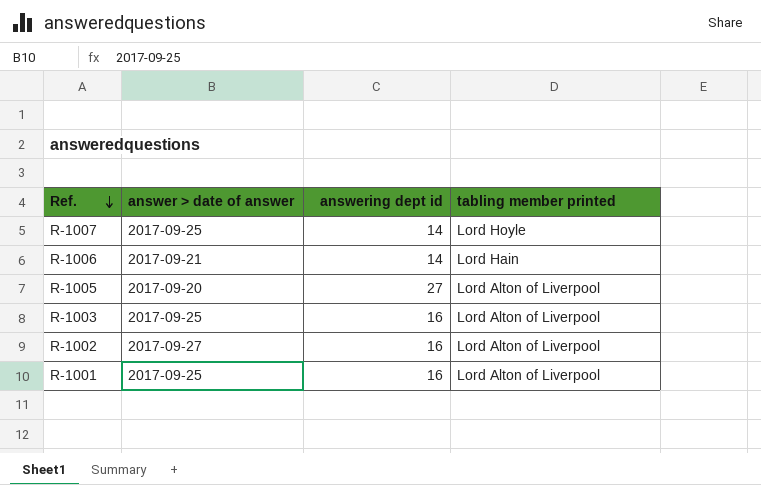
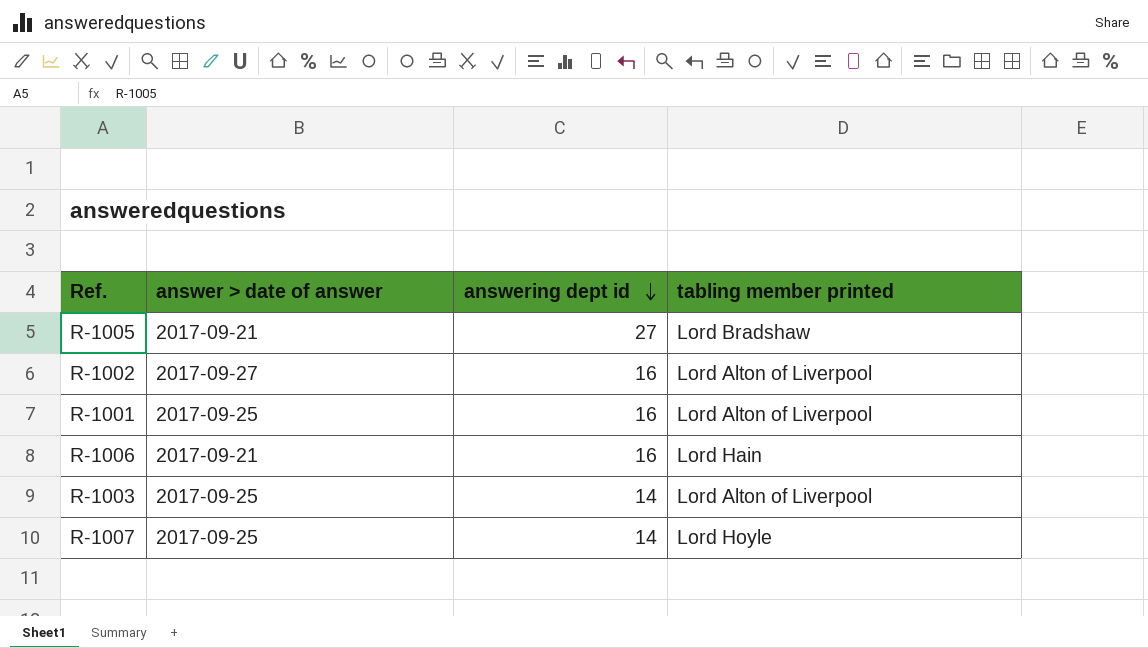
row order: Ref. descending -> answering dept id descending
R-1005 | answer > date of answer: 2017-09-20 -> 2017-09-21
R-1005 | tabling member printed: Lord Alton of Liverpool -> Lord Bradshaw
R-1006 | answering dept id: 14 -> 16
R-1003 | answering dept id: 16 -> 14

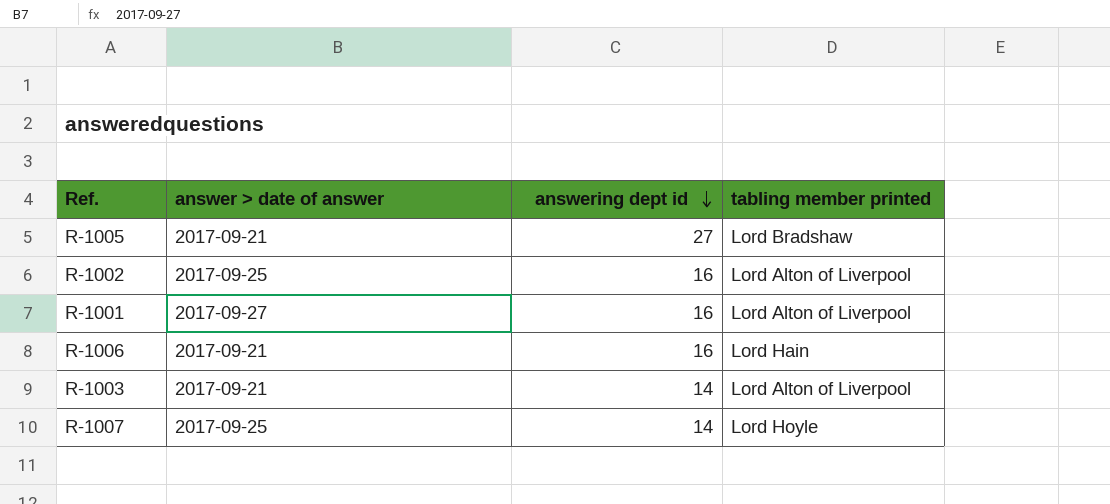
R-1002 | answer > date of answer: 2017-09-27 -> 2017-09-25
R-1001 | answer > date of answer: 2017-09-25 -> 2017-09-27
R-1003 | answer > date of answer: 2017-09-25 -> 2017-09-21

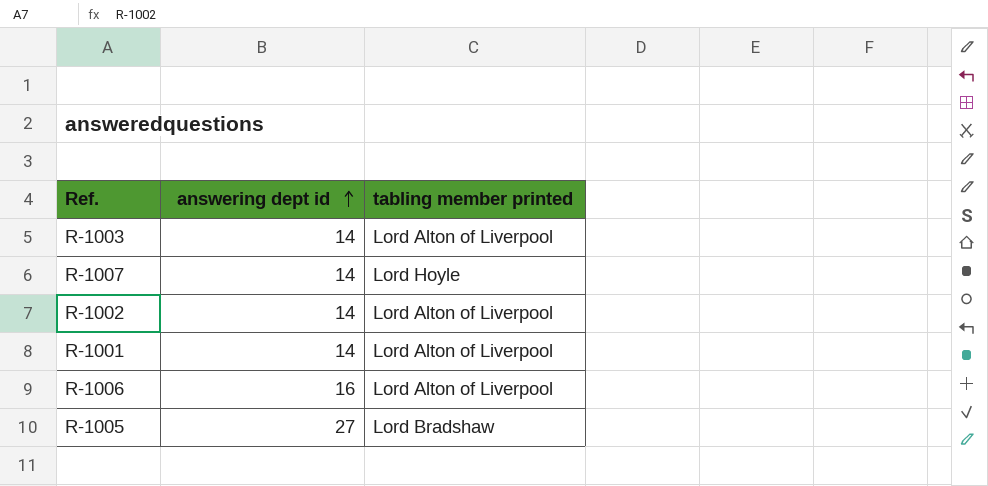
row order: answering dept id descending -> answering dept id ascending
column answer > date of answer | position: 2 -> none
R-1002 | answering dept id: 16 -> 14
R-1001 | answering dept id: 16 -> 14
R-1006 | tabling member printed: Lord Hain -> Lord Alton of Liverpool

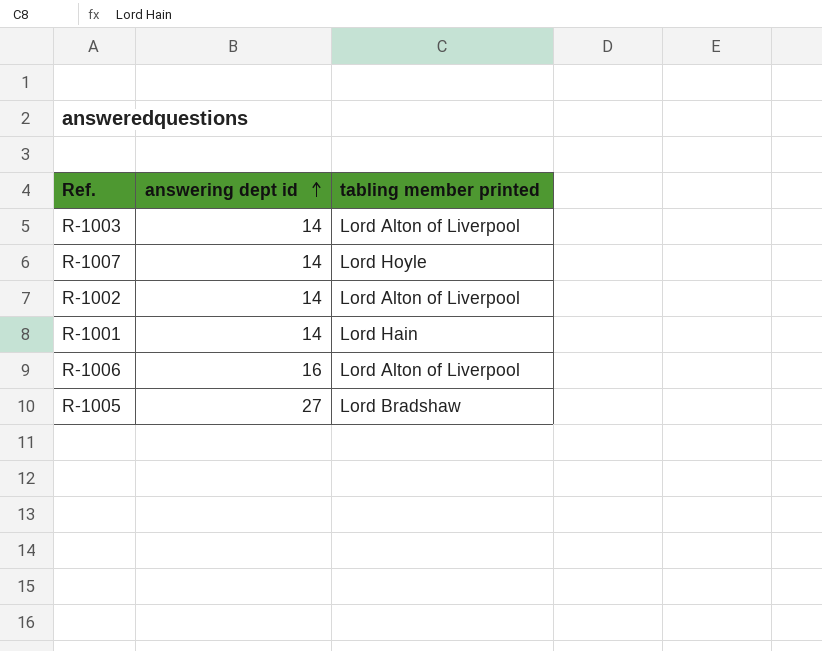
R-1001 | tabling member printed: Lord Alton of Liverpool -> Lord Hain

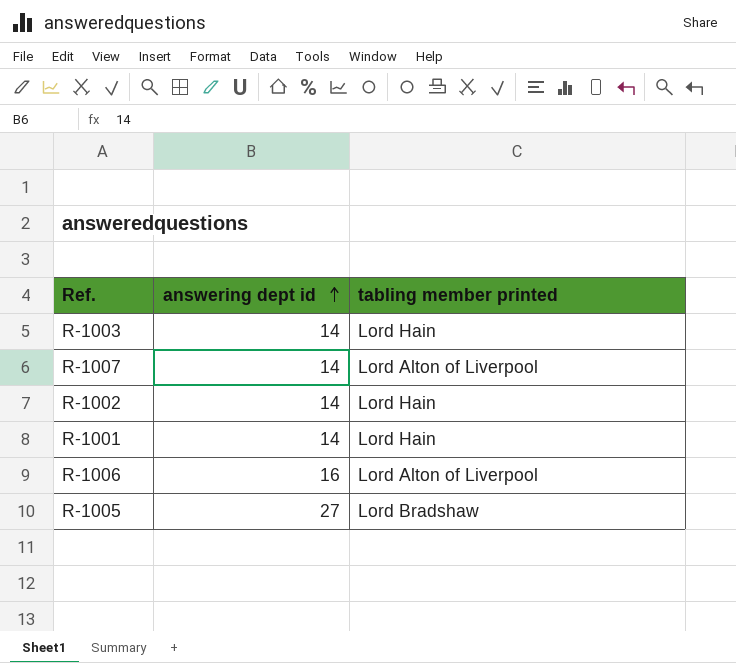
R-1003 | tabling member printed: Lord Alton of Liverpool -> Lord Hain
R-1007 | tabling member printed: Lord Hoyle -> Lord Alton of Liverpool
R-1002 | tabling member printed: Lord Alton of Liverpool -> Lord Hain

